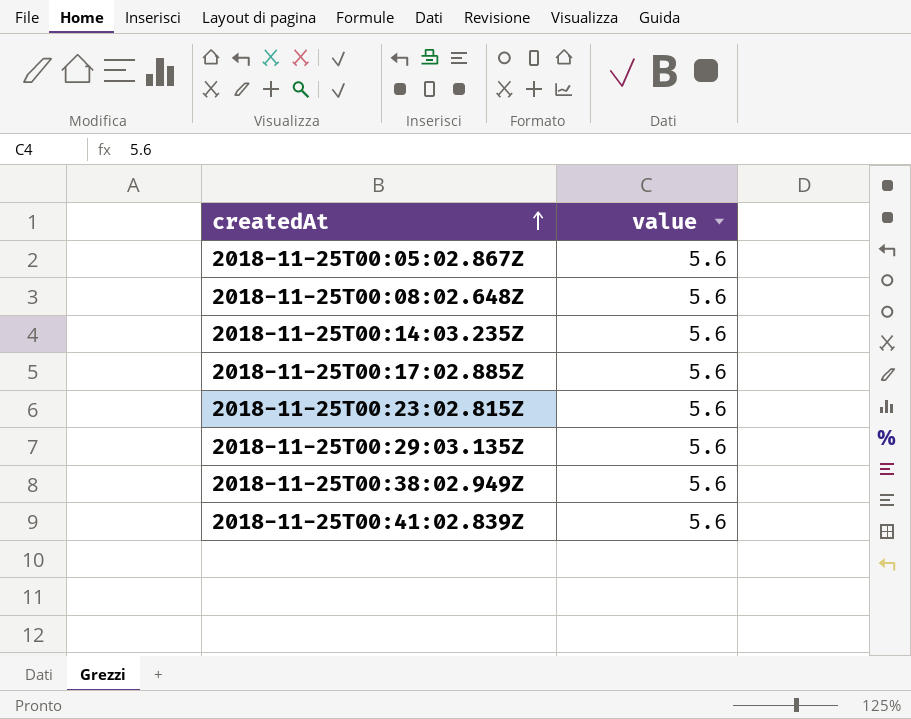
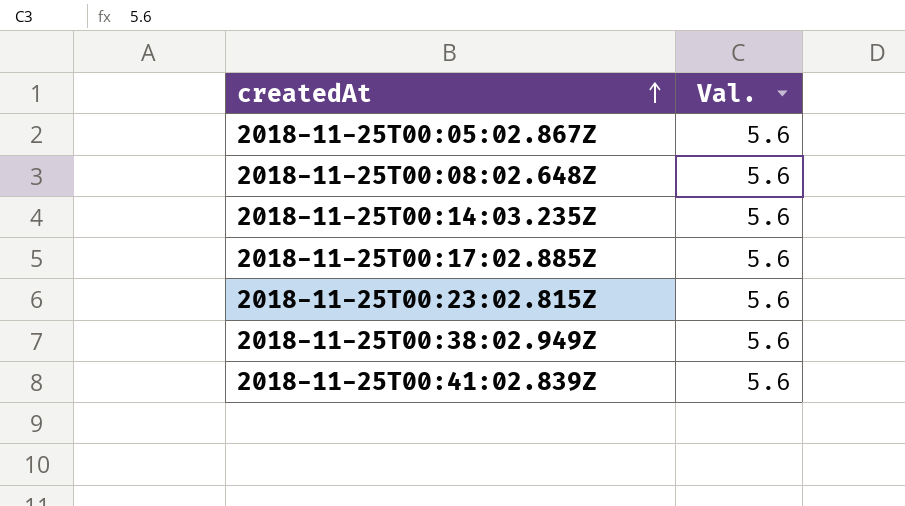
column name: value -> Val.
row 2018-11-25T00:29:03.135Z: 5.6 -> none

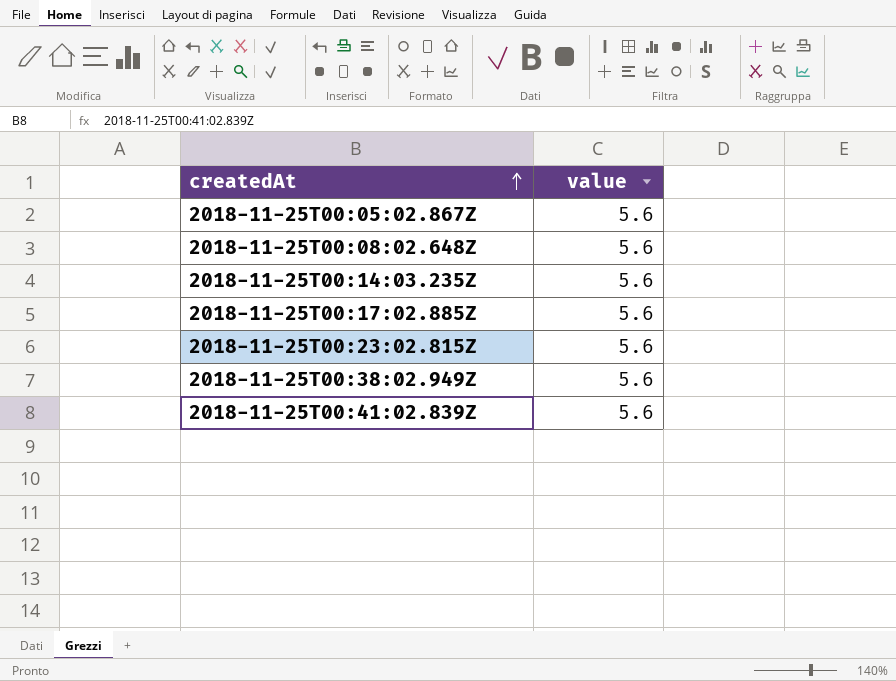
column name: Val. -> value

